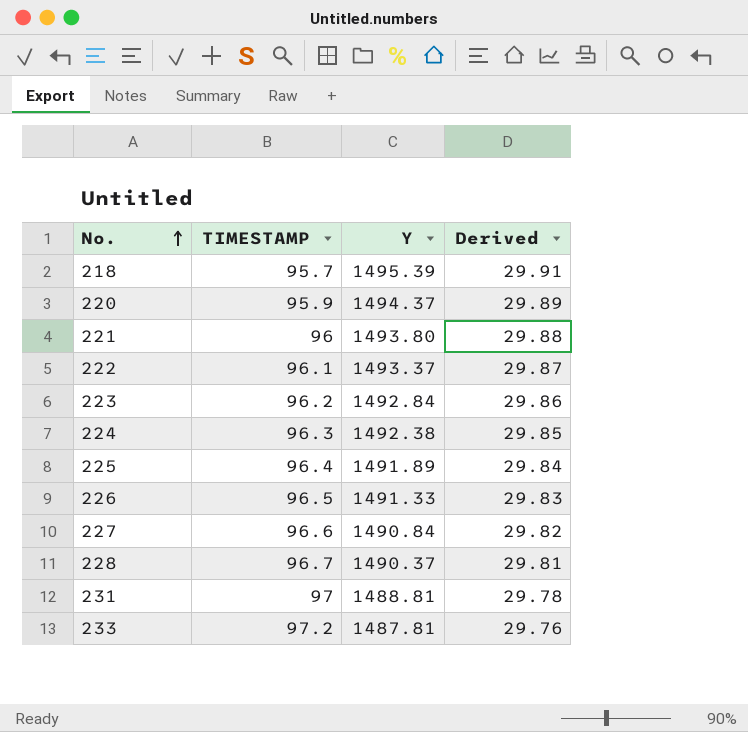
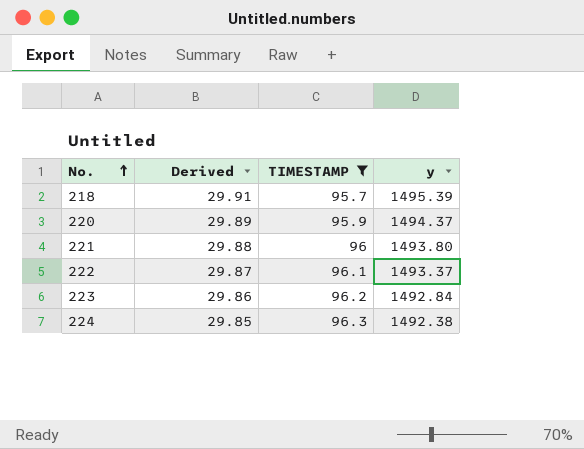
filter: none -> TIMESTAMP <= 96.3
column Derived | position: 4 -> 2
column name: Y -> y

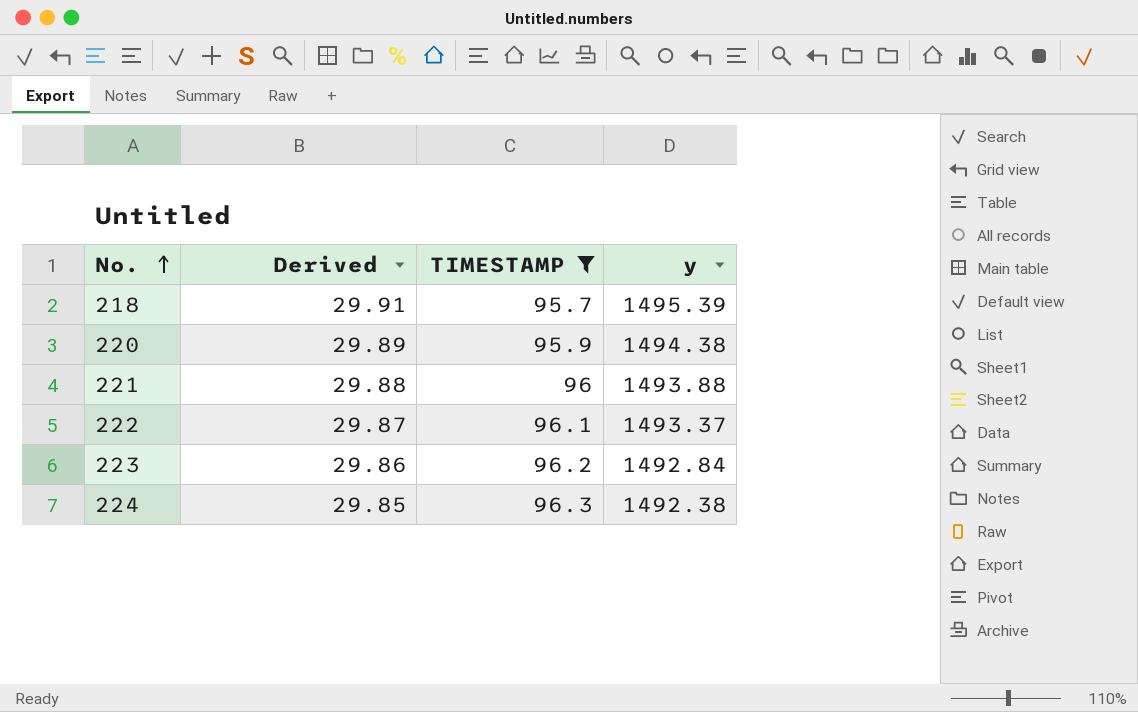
220 | y: 1494.37 -> 1494.38
221 | y: 1493.80 -> 1493.88

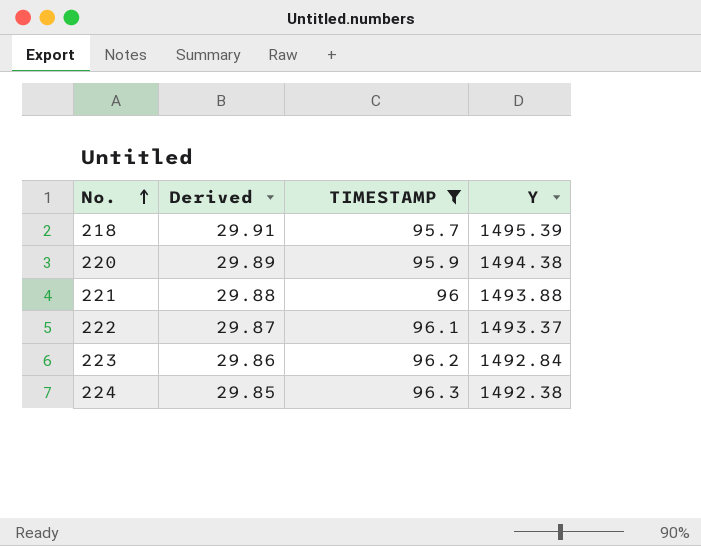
column name: y -> Y

